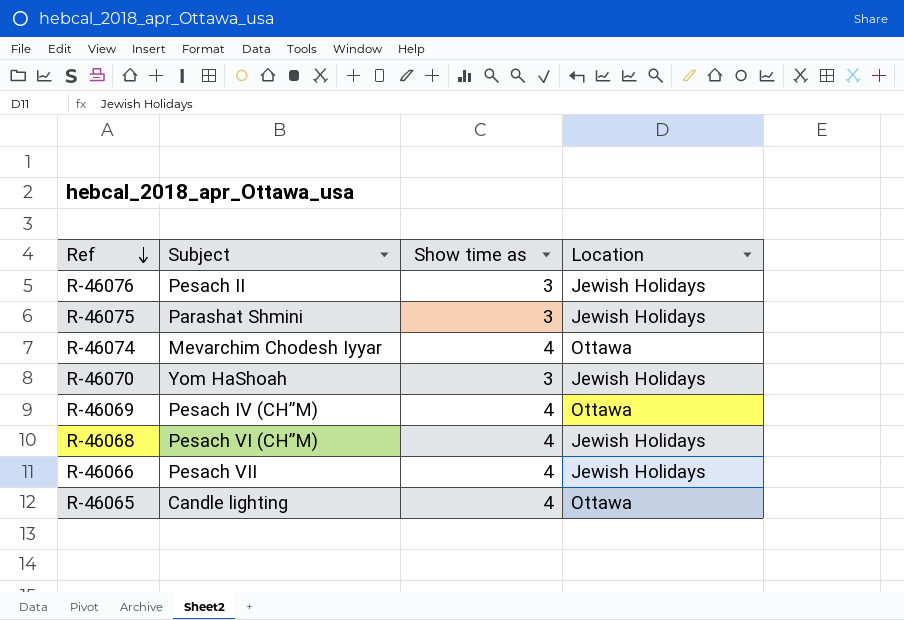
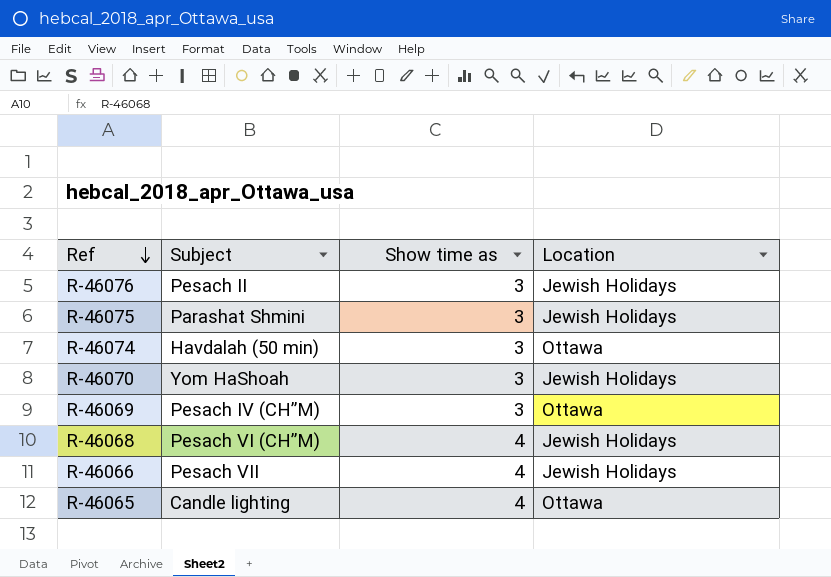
R-46074 | Subject: Mevarchim Chodesh Iyyar -> Havdalah (50 min)
R-46074 | Show time as: 4 -> 3
R-46069 | Show time as: 4 -> 3

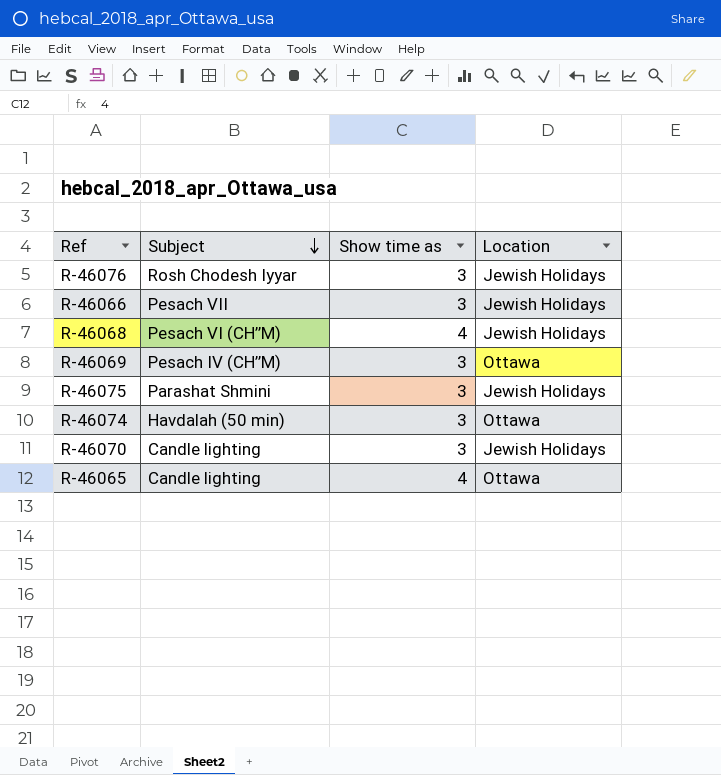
row order: Ref descending -> Subject descending
R-46076 | Subject: Pesach II -> Rosh Chodesh Iyyar
R-46066 | Show time as: 4 -> 3
R-46070 | Subject: Yom HaShoah -> Candle lighting

